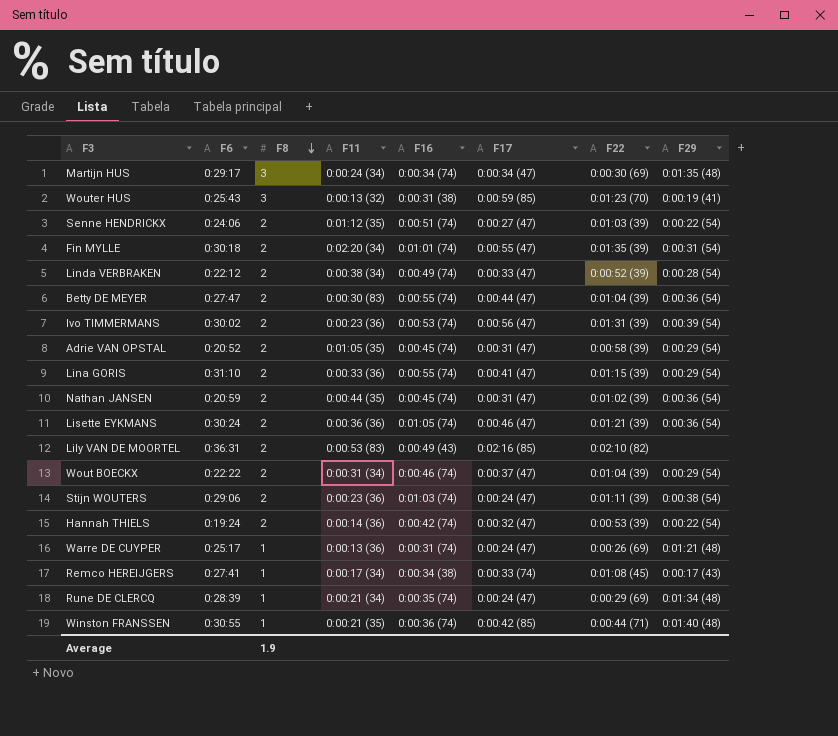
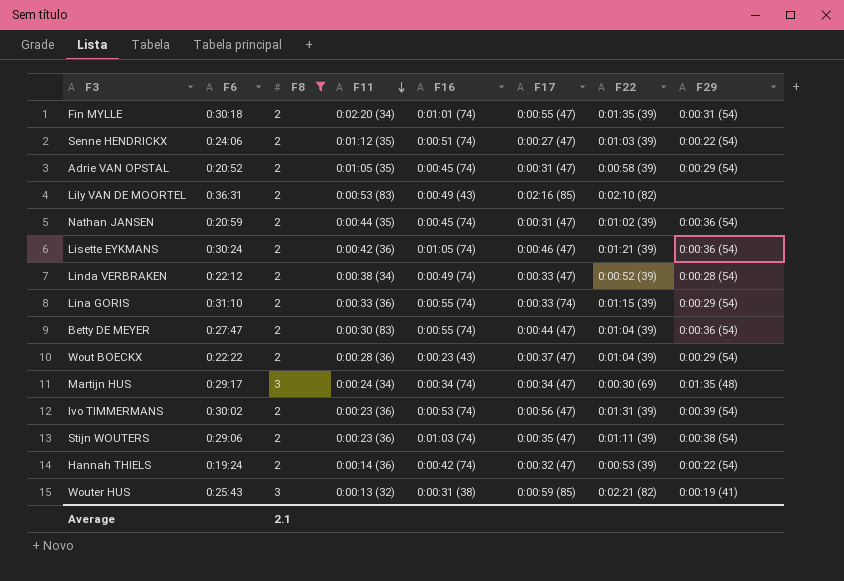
filter: none -> F8 != 1
row order: F8 descending -> F11 descending
Lisette EYKMANS | F11: 0:00:36 (36) -> 0:00:42 (36)
Lina GORIS | F17: 0:00:41 (47) -> 0:00:33 (74)
Wout BOECKX | F11: 0:00:31 (34) -> 0:00:28 (36)
Wout BOECKX | F16: 0:00:46 (74) -> 0:00:23 (43)
Stijn WOUTERS | F17: 0:00:24 (47) -> 0:00:35 (47)
Wouter HUS | F22: 0:01:23 (70) -> 0:02:21 (82)
Average | F8: 1.9 -> 2.1

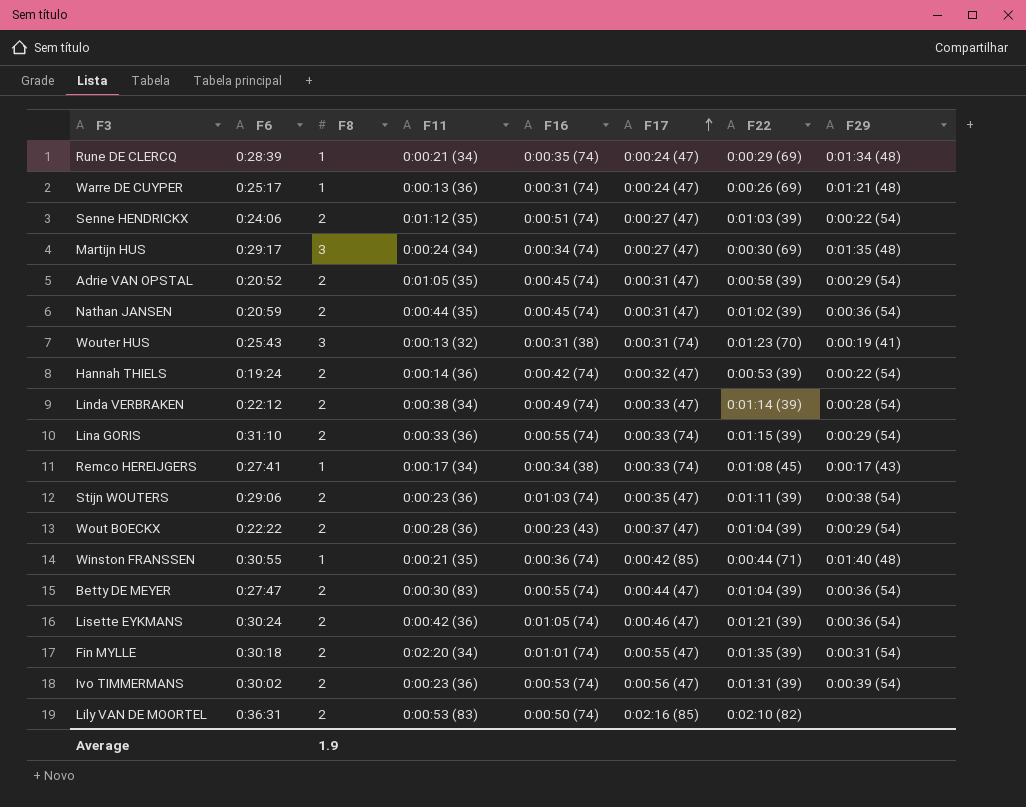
filter: F8 != 1 -> none
row order: F11 descending -> F17 ascending
Martijn HUS | F17: 0:00:34 (47) -> 0:00:27 (47)
Wouter HUS | F17: 0:00:59 (85) -> 0:00:31 (74)
Wouter HUS | F22: 0:02:21 (82) -> 0:01:23 (70)
Linda VERBRAKEN | F22: 0:00:52 (39) -> 0:01:14 (39)
Lily VAN DE MOORTEL | F16: 0:00:49 (43) -> 0:00:50 (74)
Average | F8: 2.1 -> 1.9

